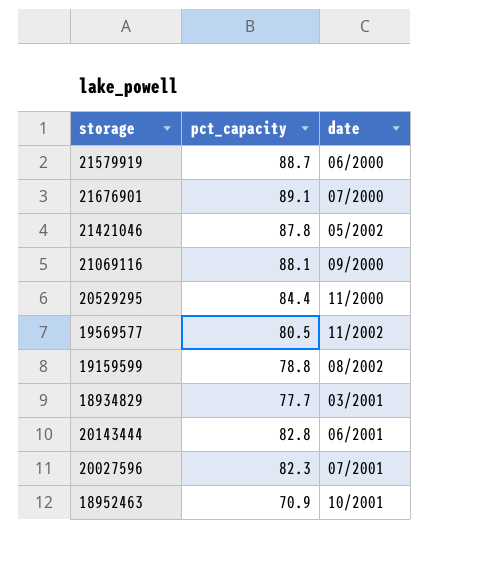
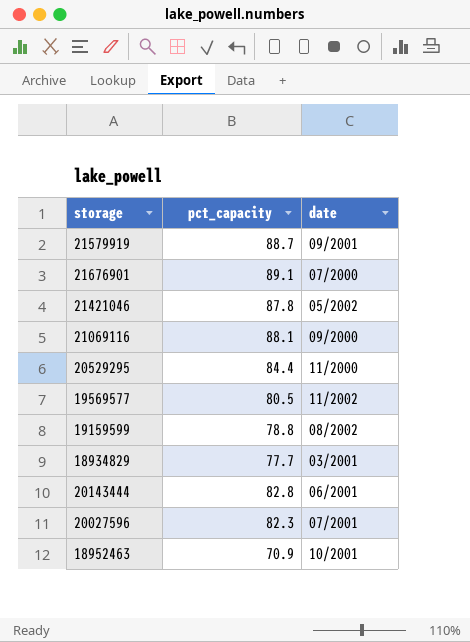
21579919 | date: 06/2000 -> 09/2001

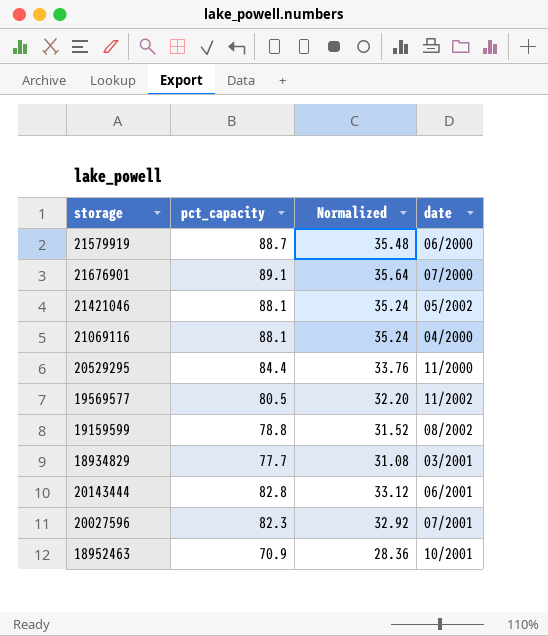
column Normalized | formula: none -> [pct_capacity] * 0.4
21579919 | date: 09/2001 -> 06/2000
21421046 | pct_capacity: 87.8 -> 88.1
21069116 | date: 09/2000 -> 04/2000

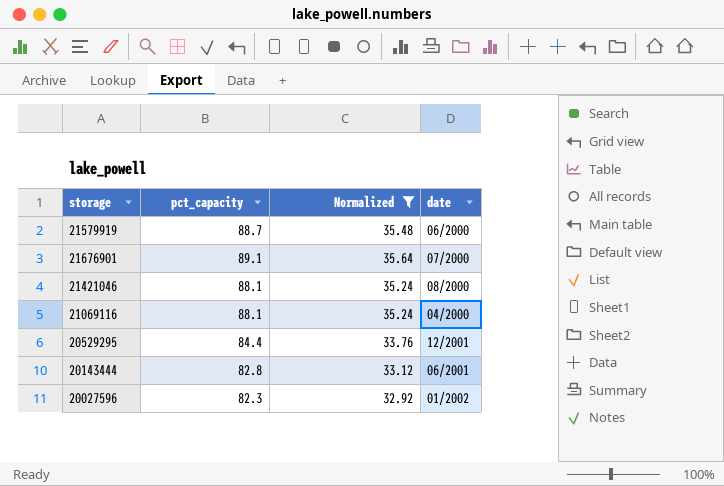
filter: none -> Normalized >= 32.92
21421046 | date: 05/2002 -> 08/2000
20529295 | date: 11/2000 -> 12/2001
20027596 | date: 07/2001 -> 01/2002

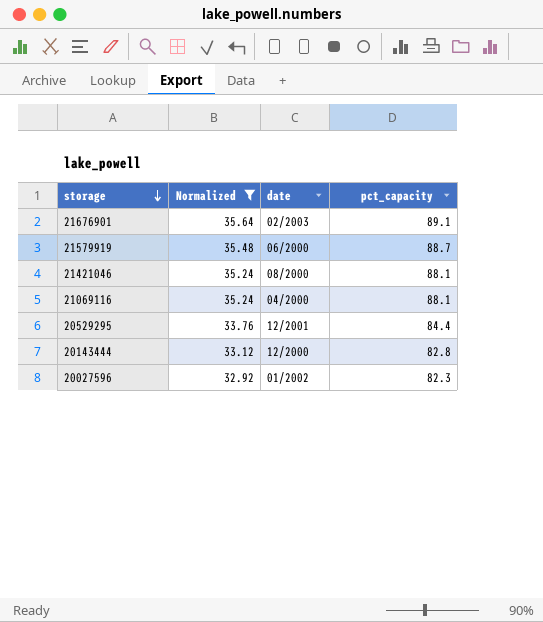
row order: none -> storage descending
column pct_capacity | position: 2 -> 4
21676901 | date: 07/2000 -> 02/2003
20143444 | date: 06/2001 -> 12/2000

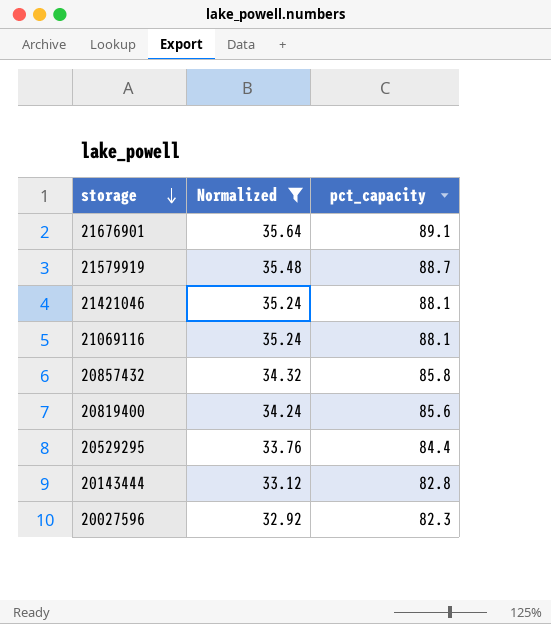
column date | position: 3 -> none
row 20857432: none -> 34.32 | 85.8
row 20819400: none -> 34.24 | 85.6

